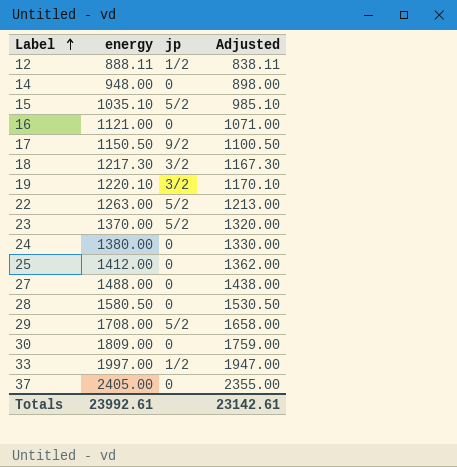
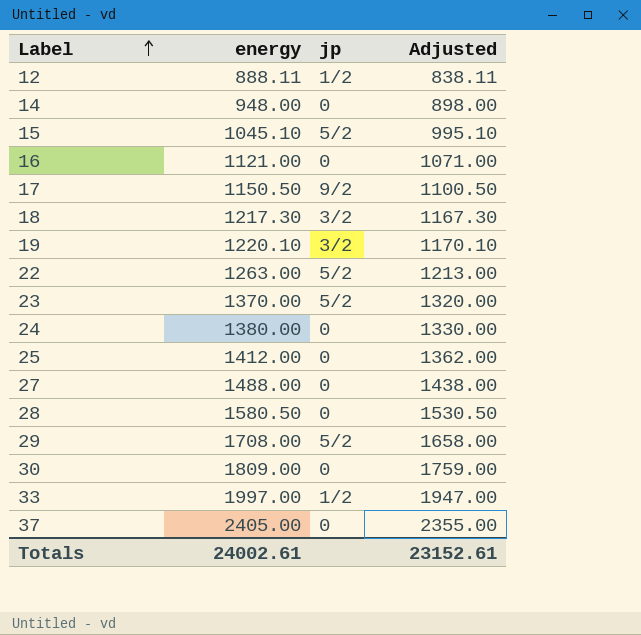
15 | energy: 1035.10 -> 1045.10
15 | Adjusted: 985.10 -> 995.10
Totals | energy: 23992.61 -> 24002.61
Totals | Adjusted: 23142.61 -> 23152.61

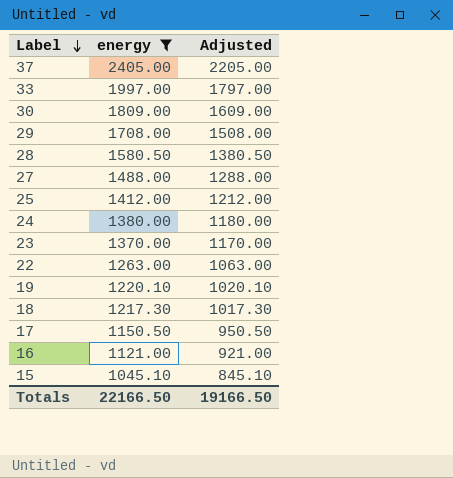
filter: none -> energy >= 1045.10
row order: Label ascending -> Label descending
column jp | position: 3 -> none
column Adjusted | formula: [energy] - 50 -> [energy] - 200
Totals | energy: 24002.61 -> 22166.50
Totals | Adjusted: 23152.61 -> 19166.50

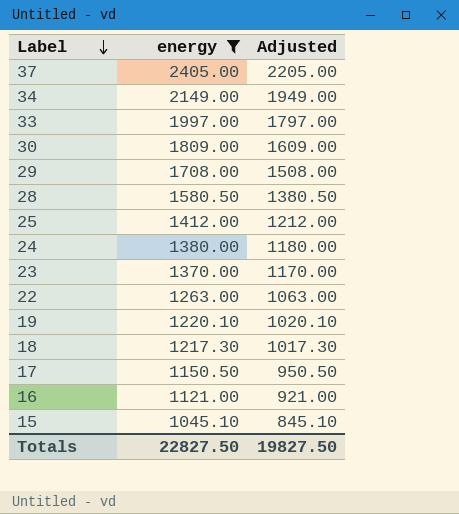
row 27: 1488.00 | 1288.00 -> none
row 34: none -> 2149.00 | 1949.00
Totals | energy: 22166.50 -> 22827.50
Totals | Adjusted: 19166.50 -> 19827.50

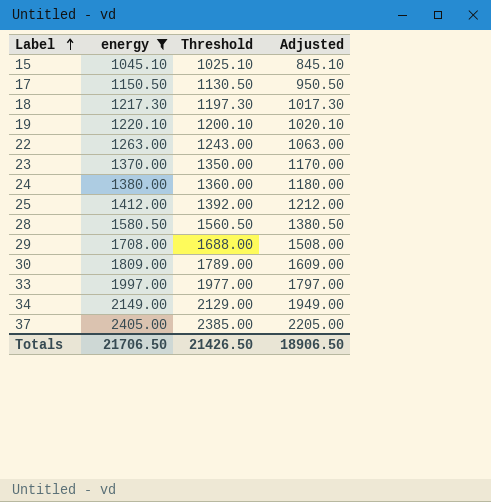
row order: Label descending -> Label ascending
column Threshold | formula: none -> [energy] - 20
row 16: 1121.00 | 921.00 -> none
Totals | energy: 22827.50 -> 21706.50
Totals | Adjusted: 19827.50 -> 18906.50

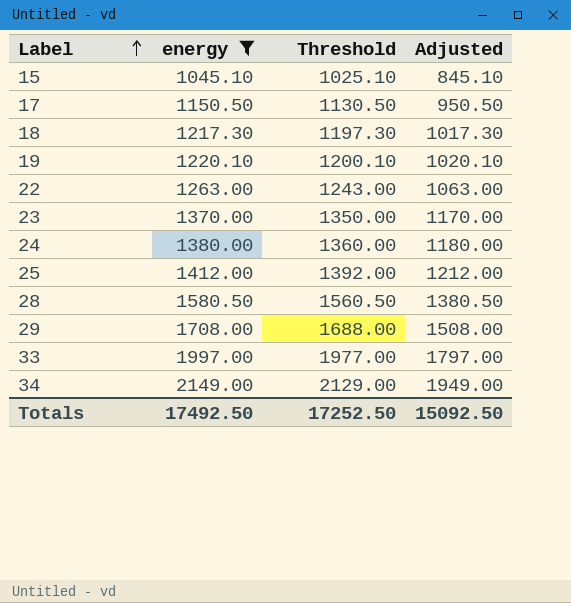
row 30: 1809.00 | 1789.00 | 1609.00 -> none
row 37: 2405.00 | 2385.00 | 2205.00 -> none
Totals | energy: 21706.50 -> 17492.50
Totals | Threshold: 21426.50 -> 17252.50
Totals | Adjusted: 18906.50 -> 15092.50

